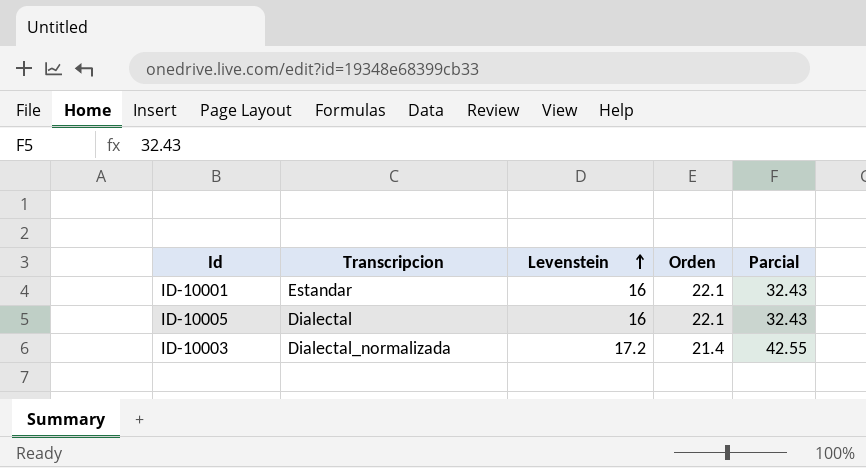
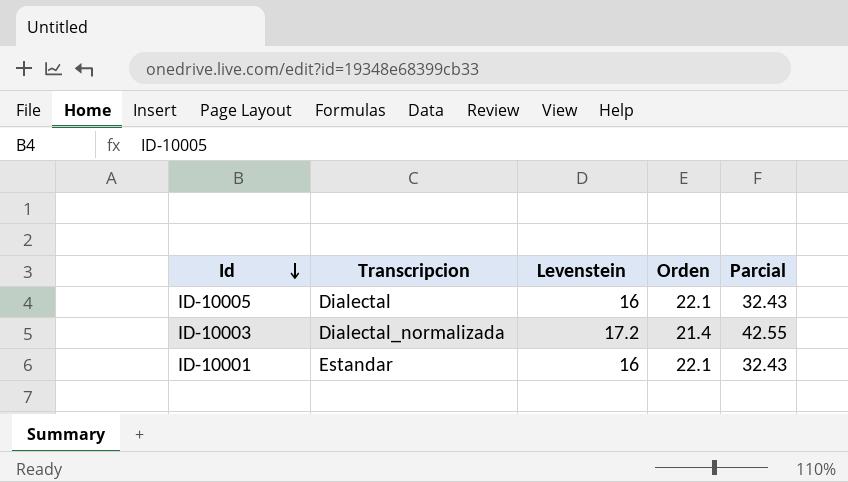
row order: Levenstein ascending -> Id descending

